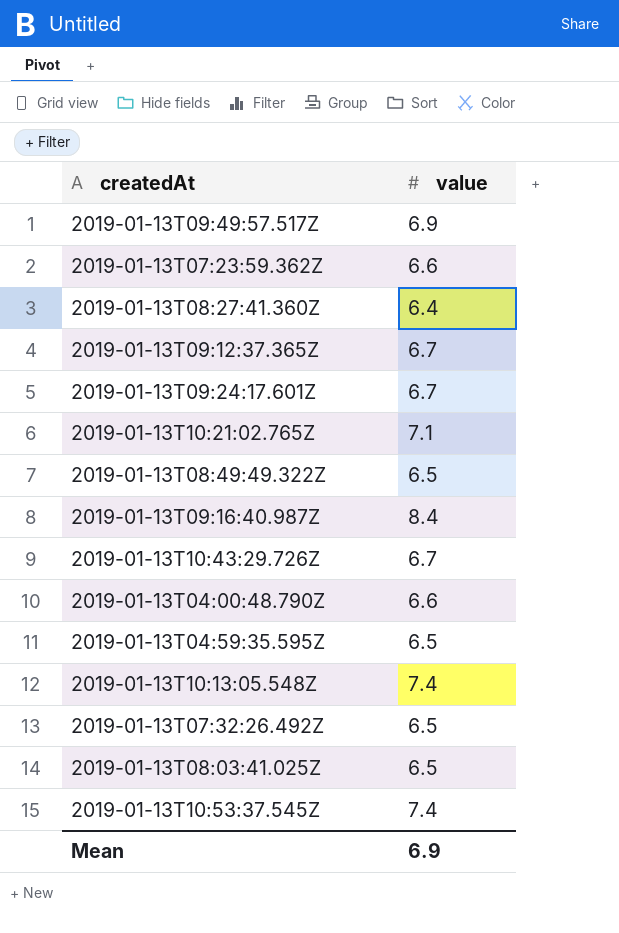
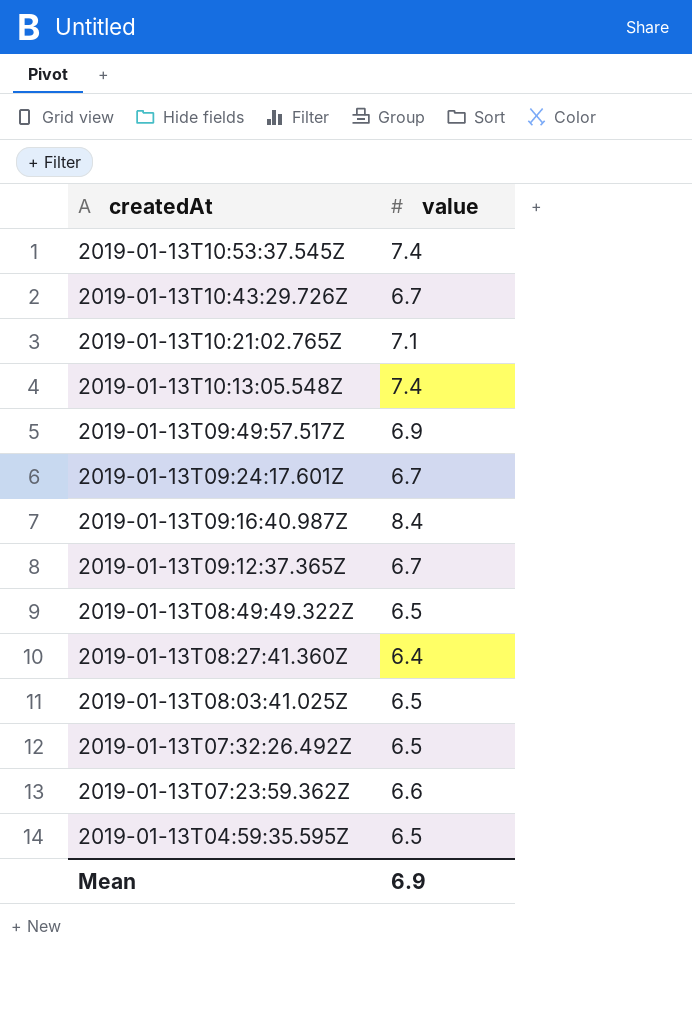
row order: none -> createdAt descending
row 2019-01-13T04:00:48.790Z: 6.6 -> none

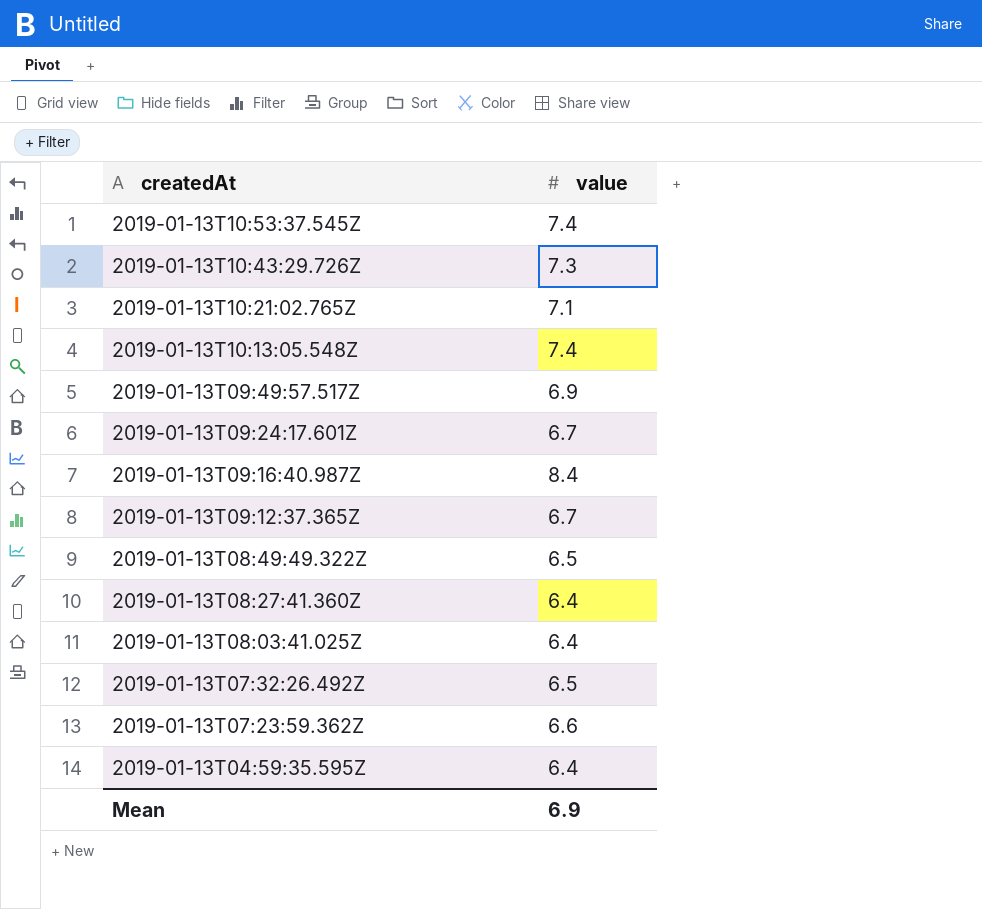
2019-01-13T10:43:29.726Z | value: 6.7 -> 7.3
2019-01-13T08:03:41.025Z | value: 6.5 -> 6.4
2019-01-13T04:59:35.595Z | value: 6.5 -> 6.4

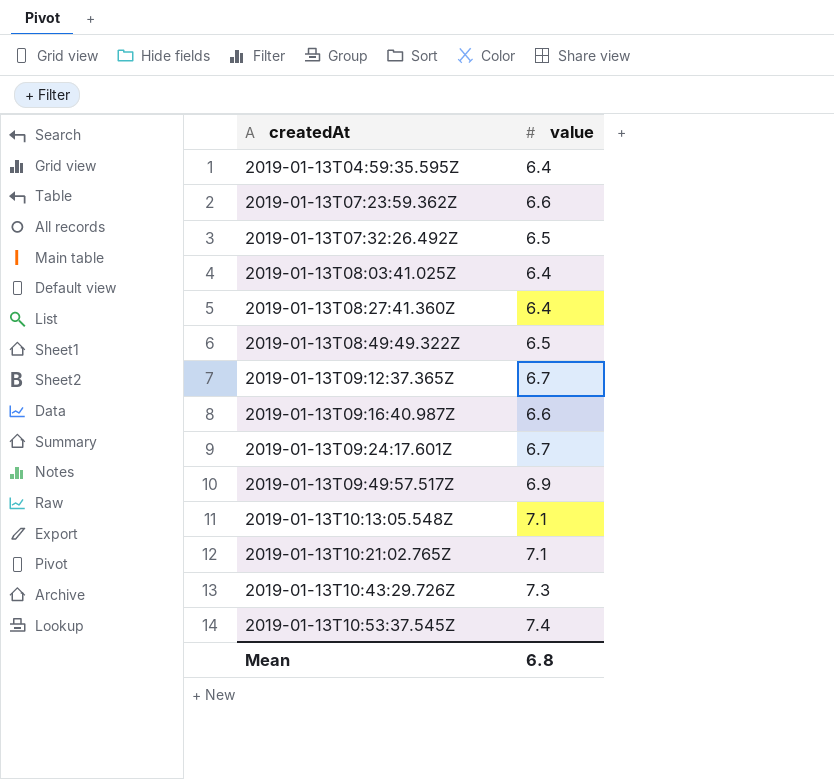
row order: createdAt descending -> createdAt ascending
2019-01-13T09:16:40.987Z | value: 8.4 -> 6.6
2019-01-13T10:13:05.548Z | value: 7.4 -> 7.1
Mean | value: 6.9 -> 6.8

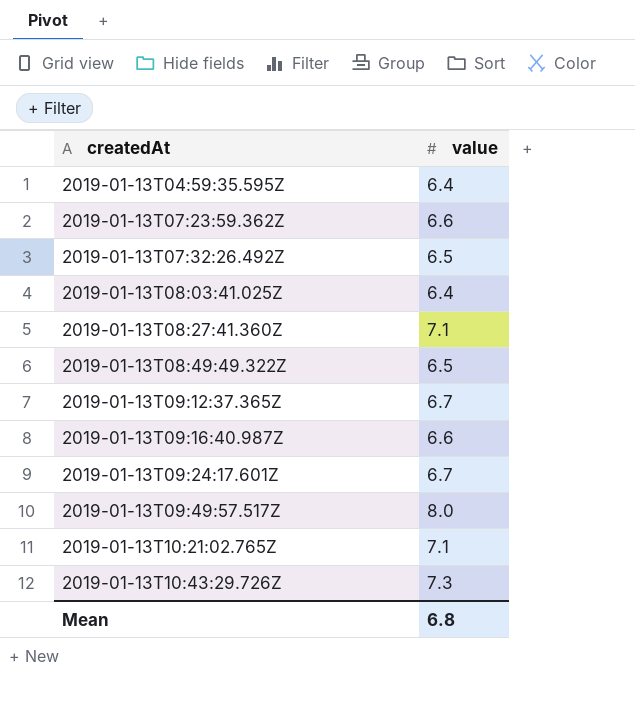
row 2019-01-13T10:13:05.548Z: 7.1 -> none
row 2019-01-13T10:53:37.545Z: 7.4 -> none
2019-01-13T08:27:41.360Z | value: 6.4 -> 7.1
2019-01-13T09:49:57.517Z | value: 6.9 -> 8.0

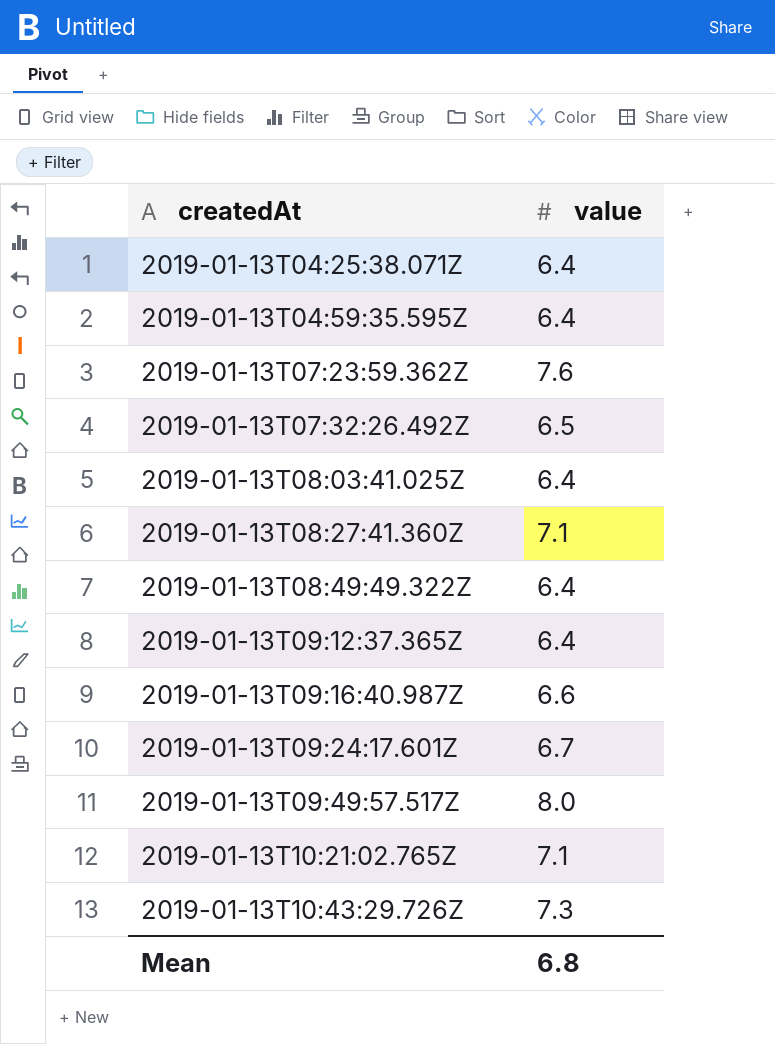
row 2019-01-13T04:25:38.071Z: none -> 6.4
2019-01-13T07:23:59.362Z | value: 6.6 -> 7.6
2019-01-13T08:49:49.322Z | value: 6.5 -> 6.4
2019-01-13T09:12:37.365Z | value: 6.7 -> 6.4

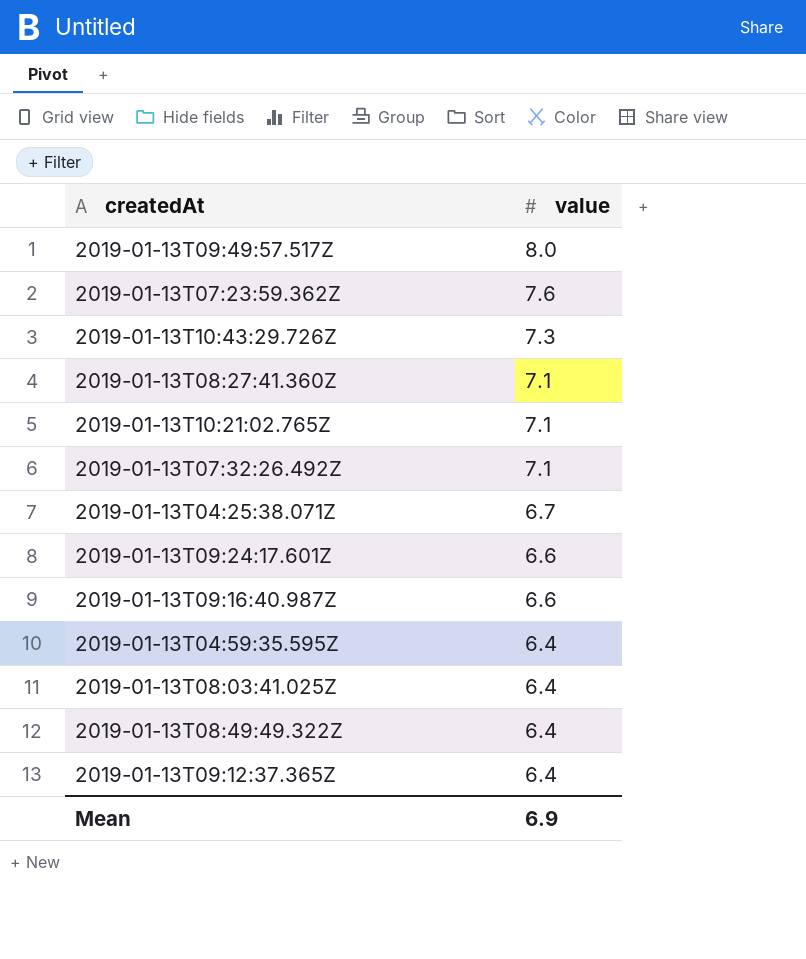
row order: createdAt ascending -> value descending
2019-01-13T07:32:26.492Z | value: 6.5 -> 7.1
2019-01-13T04:25:38.071Z | value: 6.4 -> 6.7
2019-01-13T09:24:17.601Z | value: 6.7 -> 6.6
Mean | value: 6.8 -> 6.9

